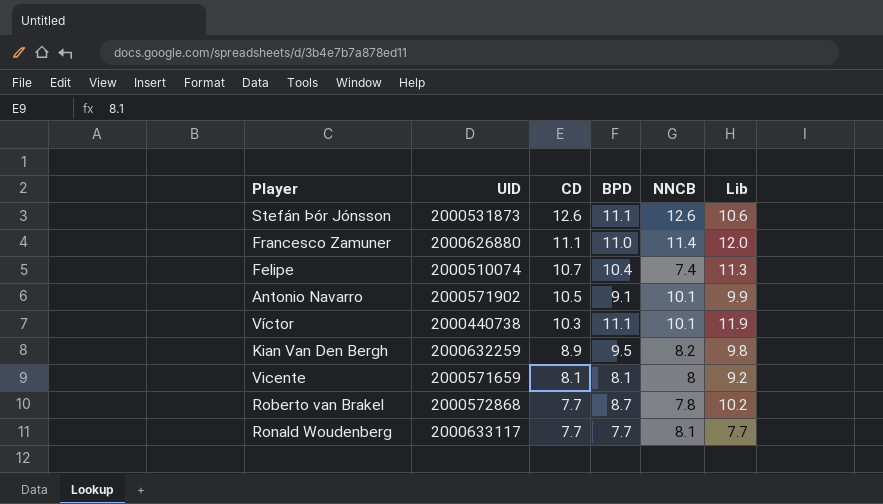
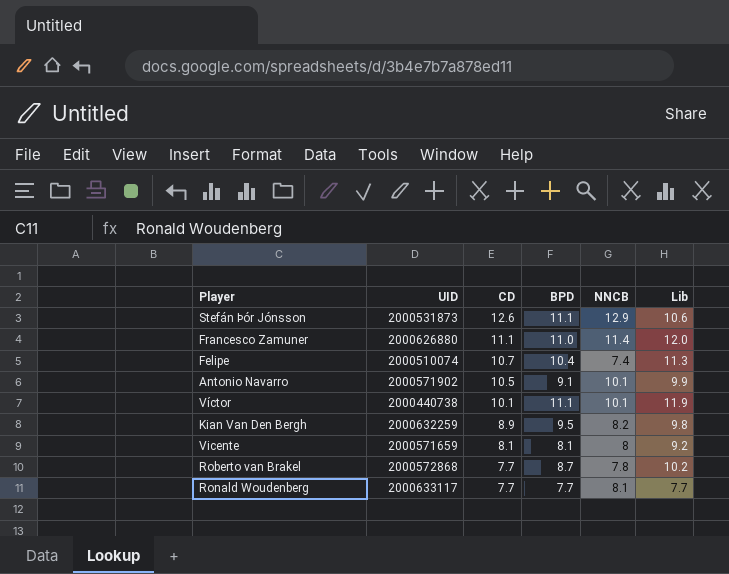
Stefán Þór Jónsson | NNCB: 12.6 -> 12.9
Víctor | CD: 10.3 -> 10.1

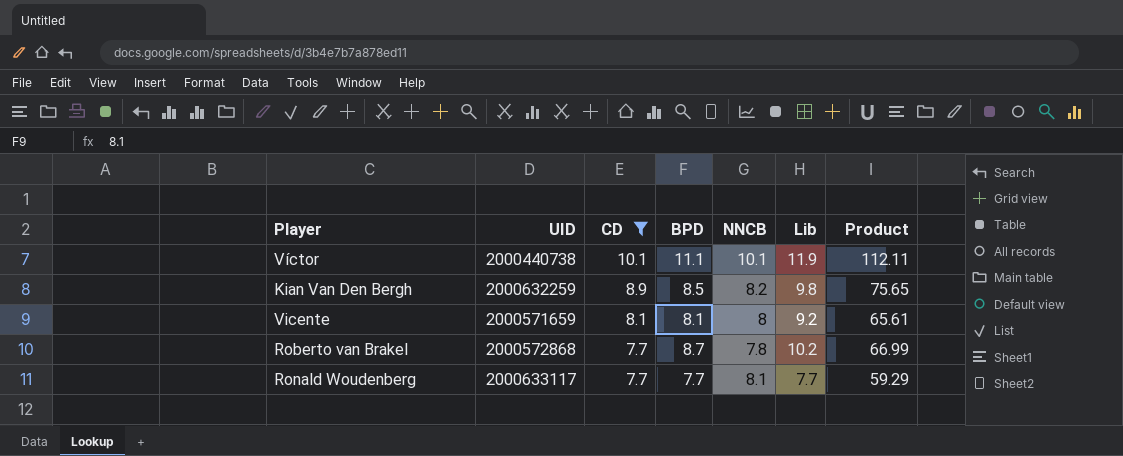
filter: none -> CD <= 10.1
column Product | formula: none -> [CD] * [BPD]
Kian Van Den Bergh | BPD: 9.5 -> 8.5

